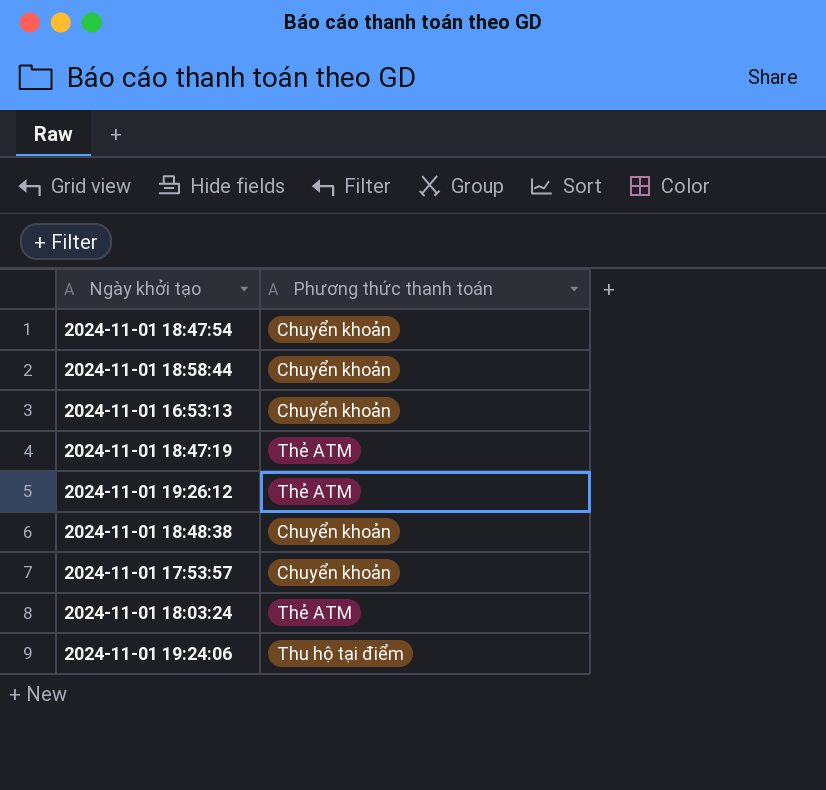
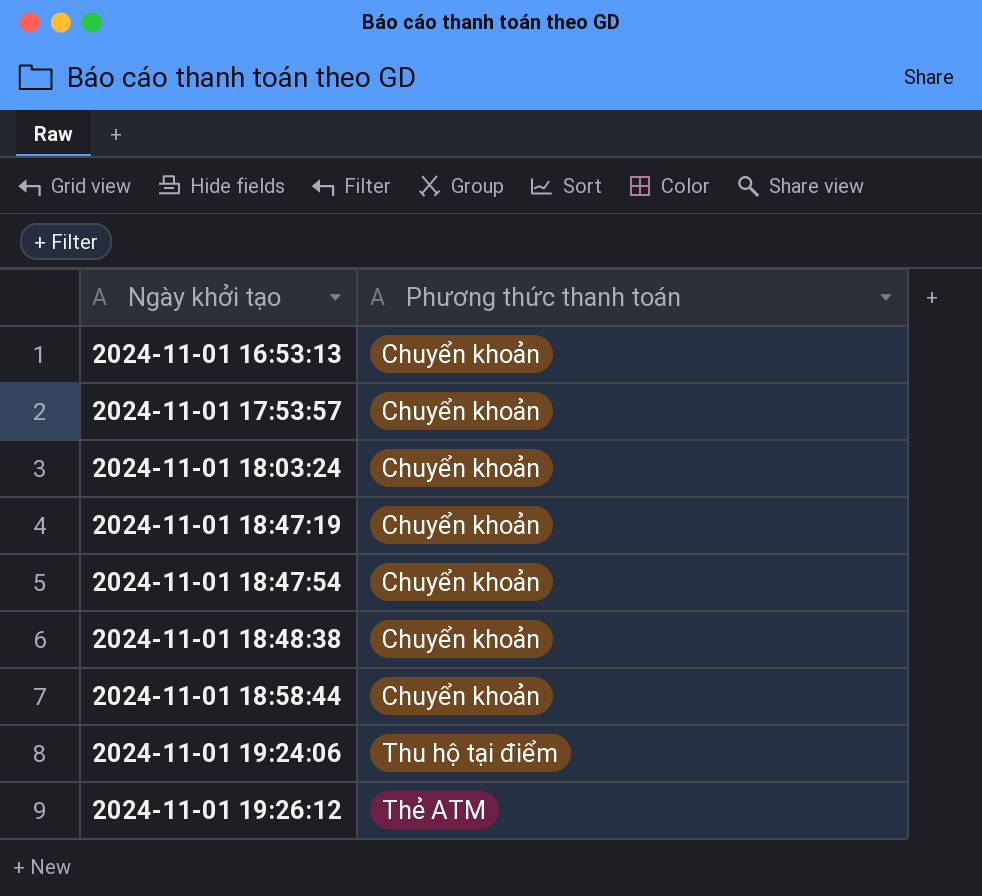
row order: none -> Ngày khởi tạo ascending
2024-11-01 18:03:24 | Phương thức thanh toán: Thẻ ATM -> Chuyển khoản
2024-11-01 18:47:19 | Phương thức thanh toán: Thẻ ATM -> Chuyển khoản

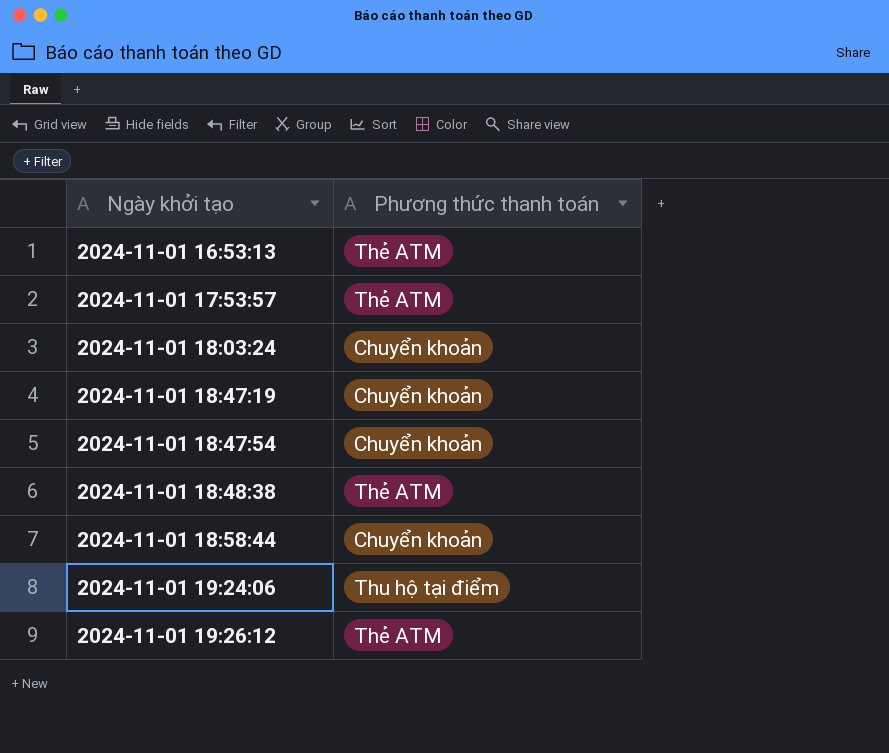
2024-11-01 16:53:13 | Phương thức thanh toán: Chuyển khoản -> Thẻ ATM
2024-11-01 17:53:57 | Phương thức thanh toán: Chuyển khoản -> Thẻ ATM
2024-11-01 18:48:38 | Phương thức thanh toán: Chuyển khoản -> Thẻ ATM

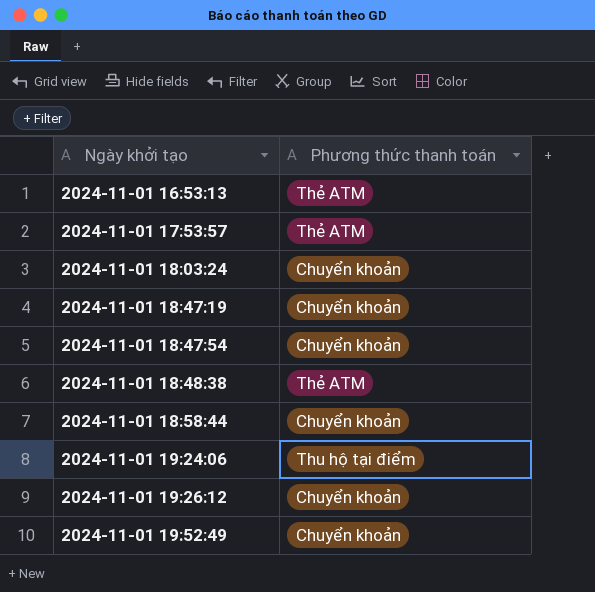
2024-11-01 19:26:12 | Phương thức thanh toán: Thẻ ATM -> Chuyển khoản
row 2024-11-01 19:52:49: none -> Chuyển khoản

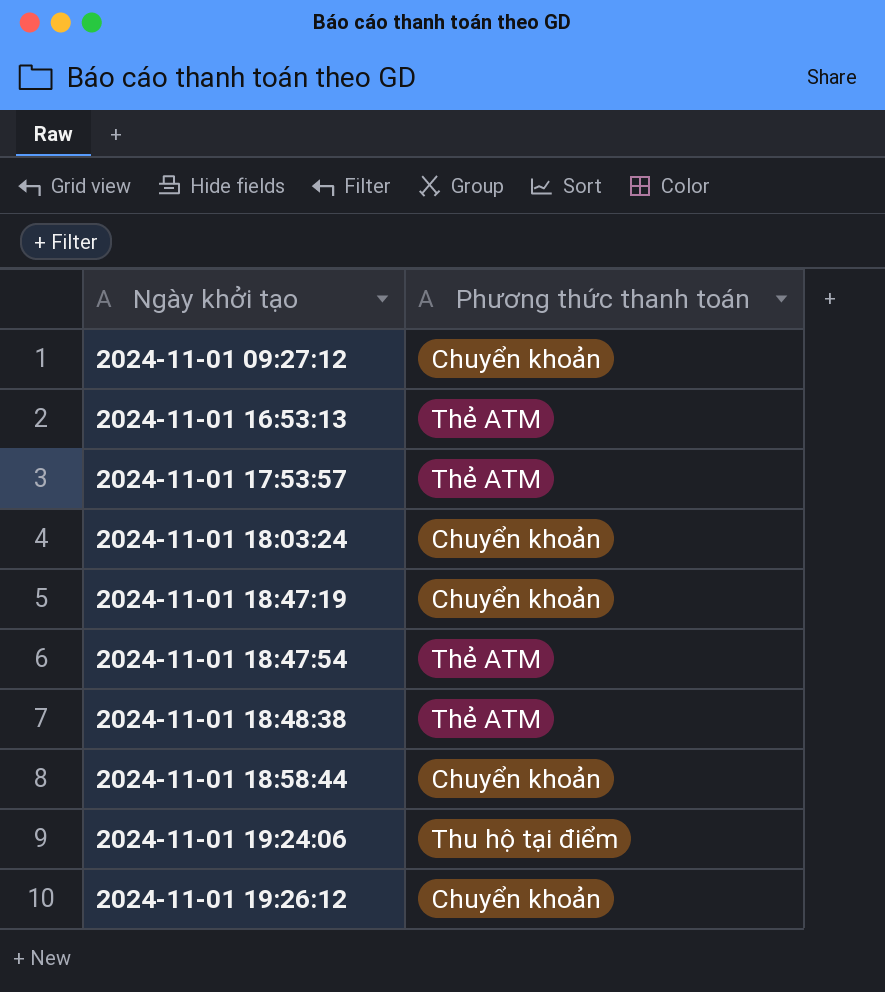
row 2024-11-01 19:52:49: Chuyển khoản -> none
row 2024-11-01 09:27:12: none -> Chuyển khoản
2024-11-01 18:47:54 | Phương thức thanh toán: Chuyển khoản -> Thẻ ATM

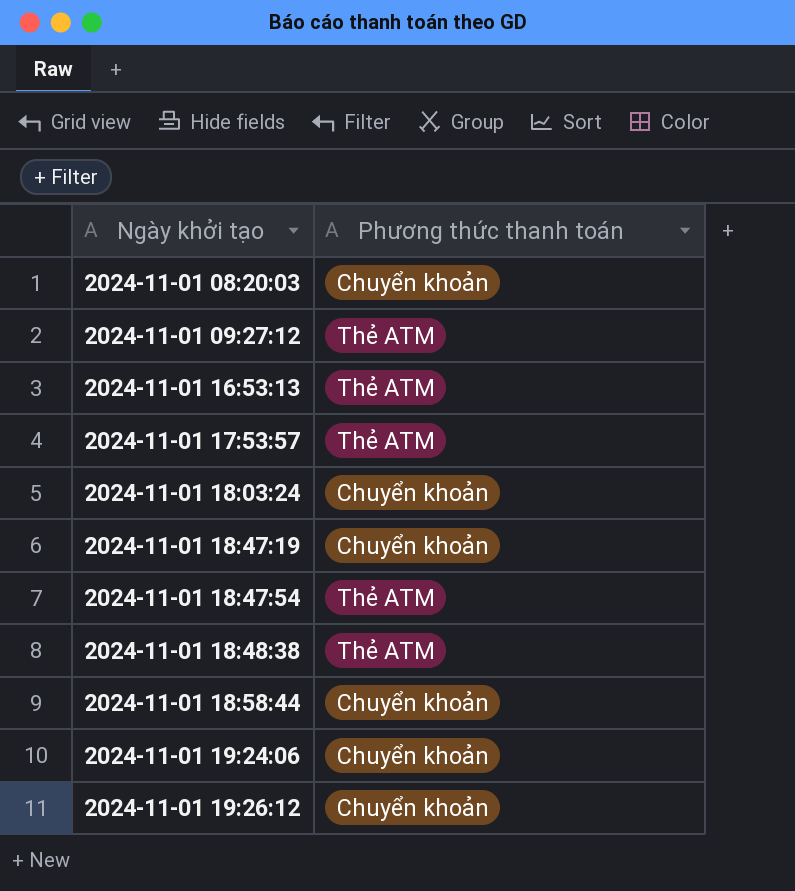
row 2024-11-01 08:20:03: none -> Chuyển khoản
2024-11-01 09:27:12 | Phương thức thanh toán: Chuyển khoản -> Thẻ ATM
2024-11-01 19:24:06 | Phương thức thanh toán: Thu hộ tại điểm -> Chuyển khoản

